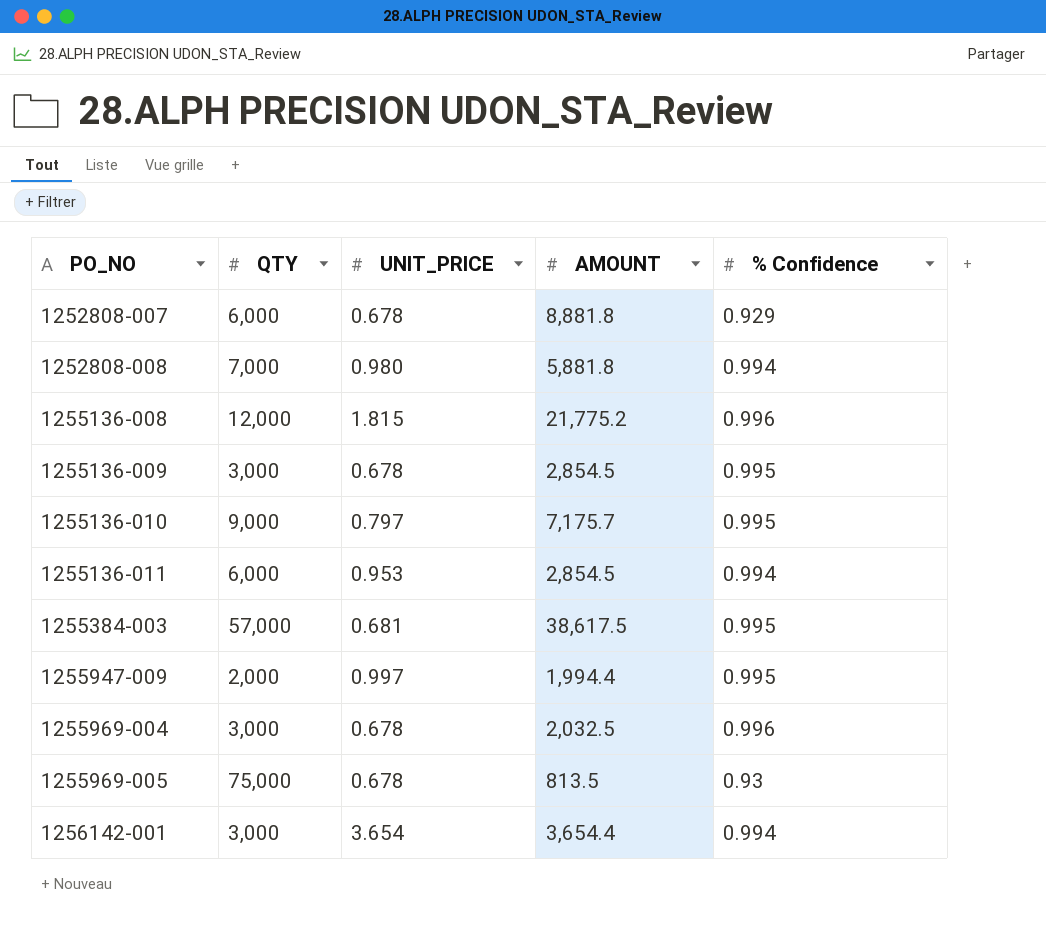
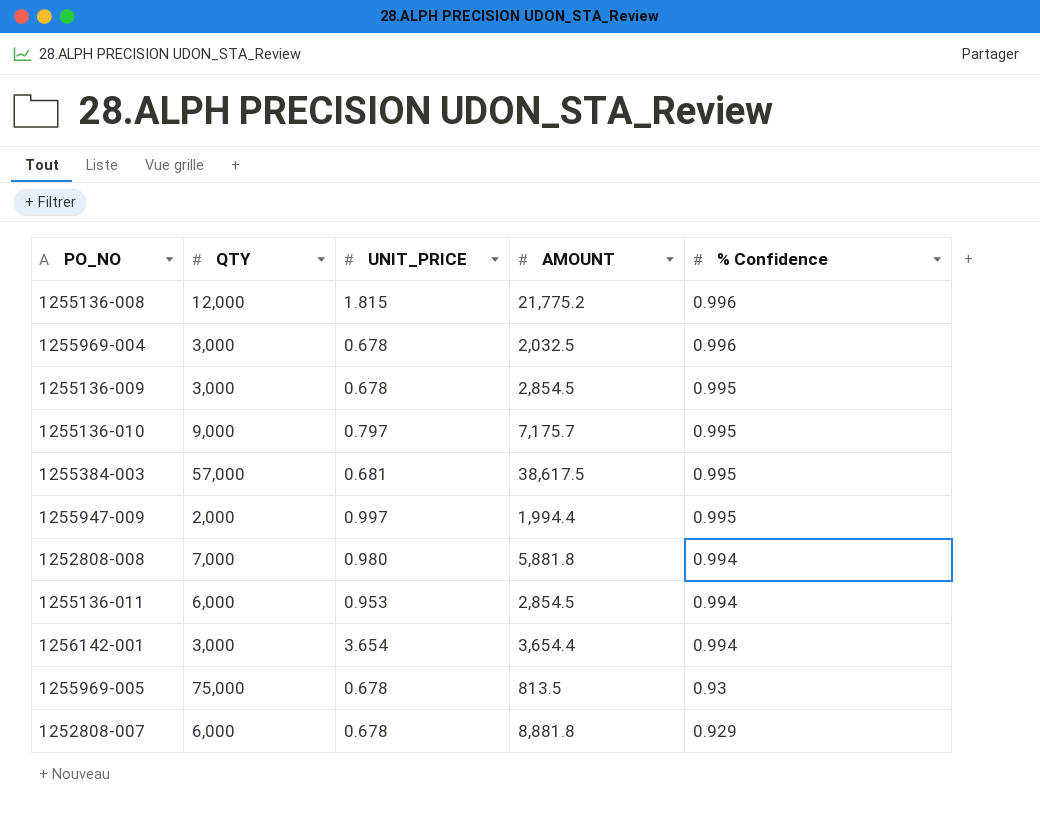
row order: PO_NO ascending -> % Confidence descending

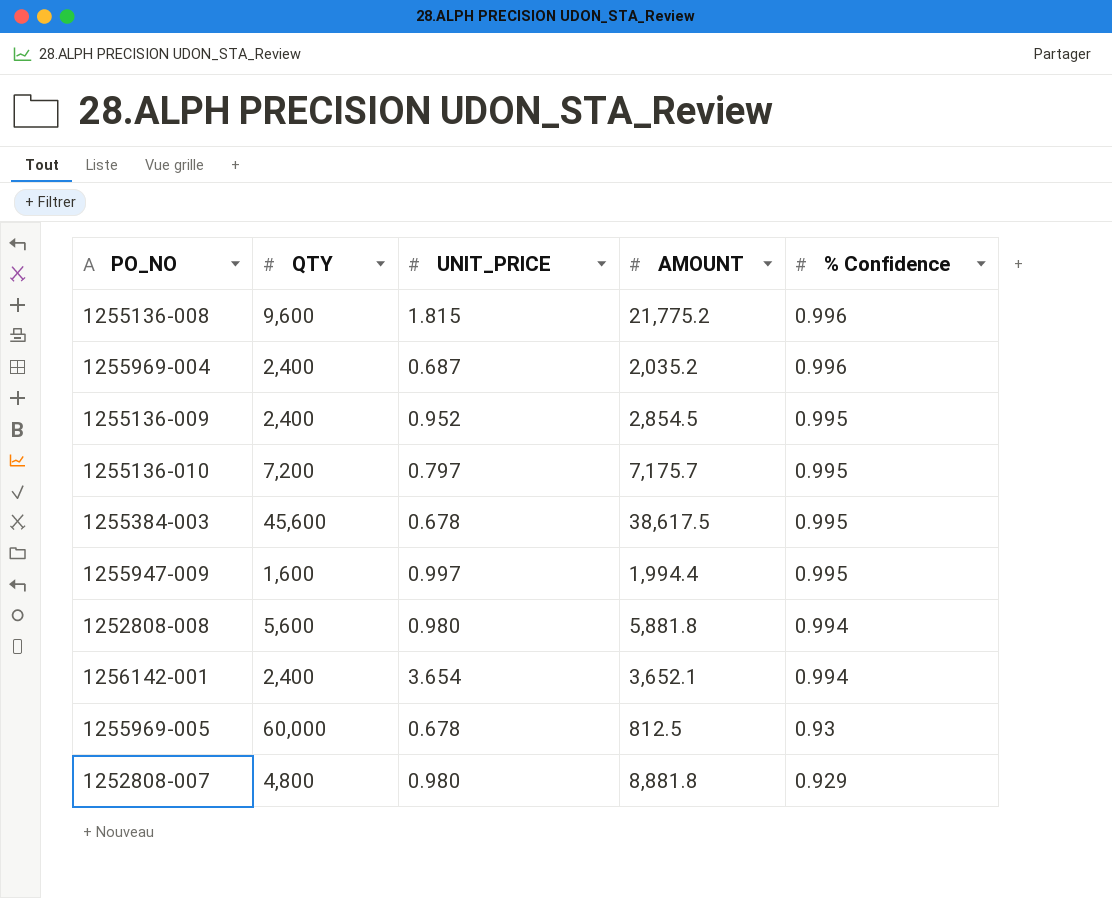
row 1255136-011: 6,000 | 0.953 | 2,854.5 | 0.994 -> none
1255136-008 | QTY: 12,000 -> 9,600
1255969-004 | QTY: 3,000 -> 2,400
1255969-004 | UNIT_PRICE: 0.678 -> 0.687
1255969-004 | AMOUNT: 2,032.5 -> 2,035.2
1255136-009 | QTY: 3,000 -> 2,400
1255136-009 | UNIT_PRICE: 0.678 -> 0.952
1255136-010 | QTY: 9,000 -> 7,200
1255384-003 | QTY: 57,000 -> 45,600
1255384-003 | UNIT_PRICE: 0.681 -> 0.678
1255947-009 | QTY: 2,000 -> 1,600
1252808-008 | QTY: 7,000 -> 5,600
1256142-001 | QTY: 3,000 -> 2,400
1256142-001 | AMOUNT: 3,654.4 -> 3,652.1
1255969-005 | QTY: 75,000 -> 60,000
1255969-005 | AMOUNT: 813.5 -> 812.5
1252808-007 | QTY: 6,000 -> 4,800
1252808-007 | UNIT_PRICE: 0.678 -> 0.980

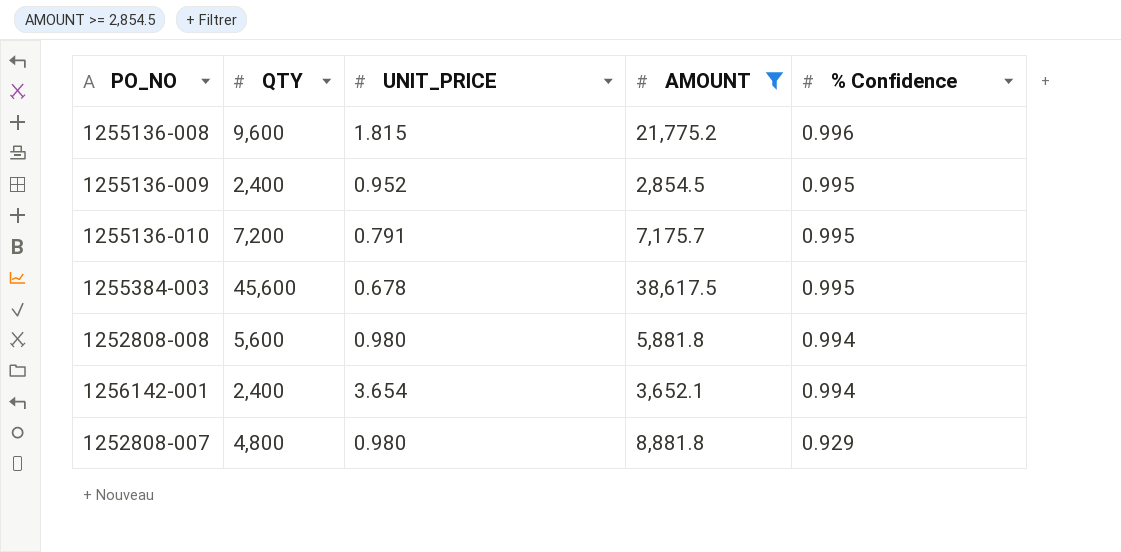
filter: none -> AMOUNT >= 2,854.5
1255136-010 | UNIT_PRICE: 0.797 -> 0.791

